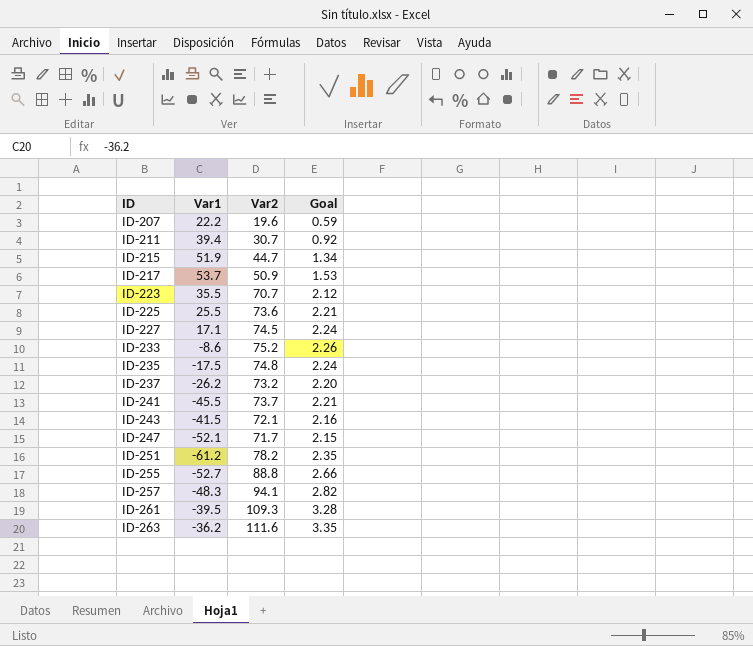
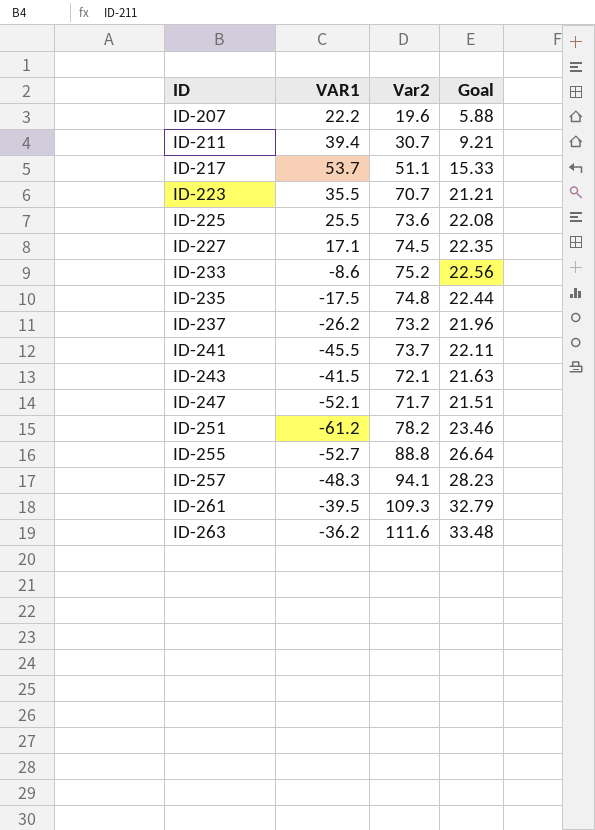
column name: Var1 -> VAR1
column Goal | formula: [Var2] * 0.03 -> [Var2] * 0.3
row ID-215: 51.9 | 44.7 | 1.34 -> none
ID-217 | Var2: 50.9 -> 51.1

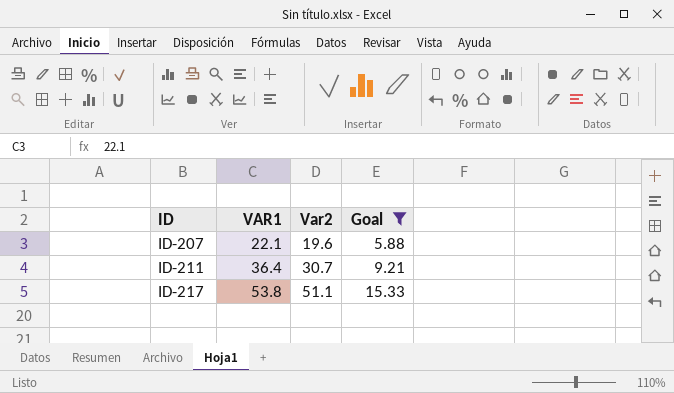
filter: none -> Goal <= 15.33
ID-207 | VAR1: 22.2 -> 22.1
ID-211 | VAR1: 39.4 -> 36.4
ID-217 | VAR1: 53.7 -> 53.8

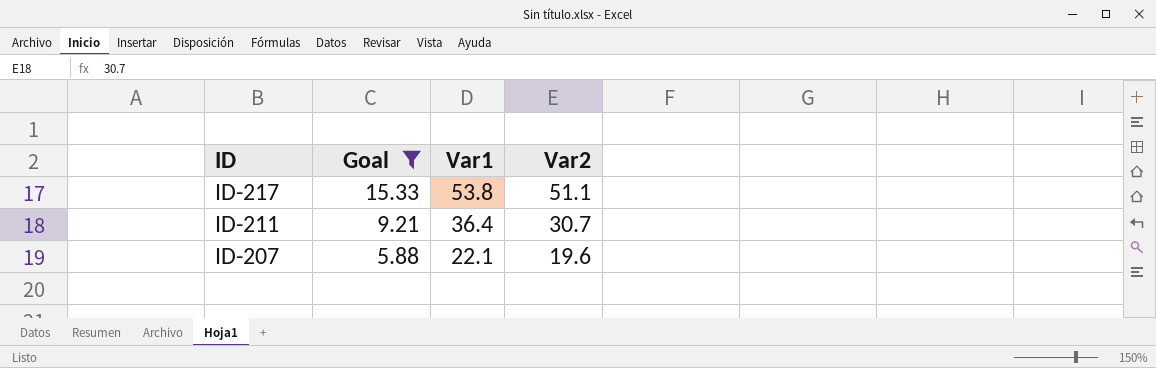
row order: ID ascending -> ID descending
column Goal | position: 4 -> 2
column name: VAR1 -> Var1

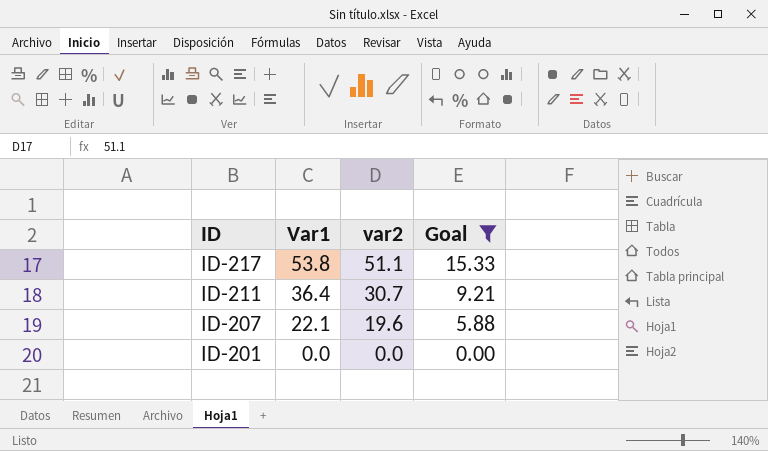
column name: Var2 -> var2
column Goal | position: 2 -> 4
row ID-201: none -> 0.0 | 0.0 | 0.00

